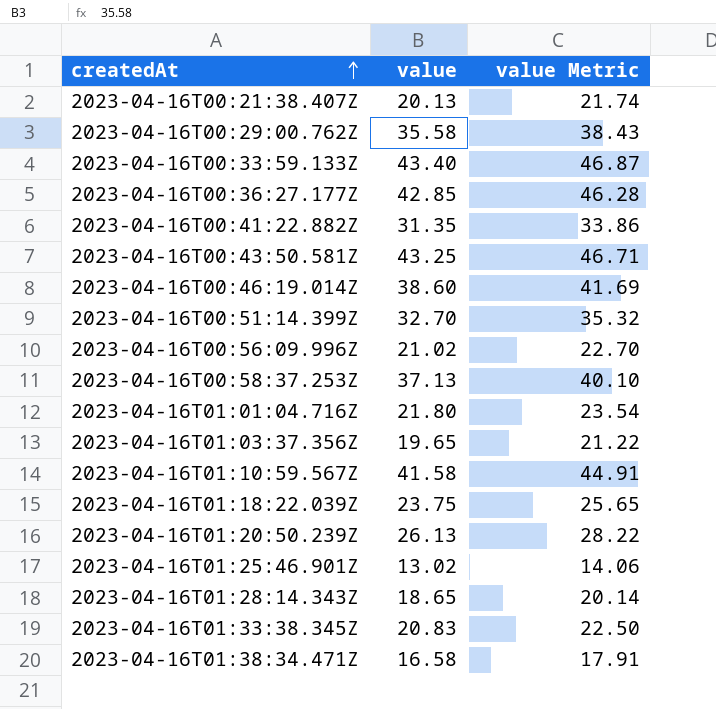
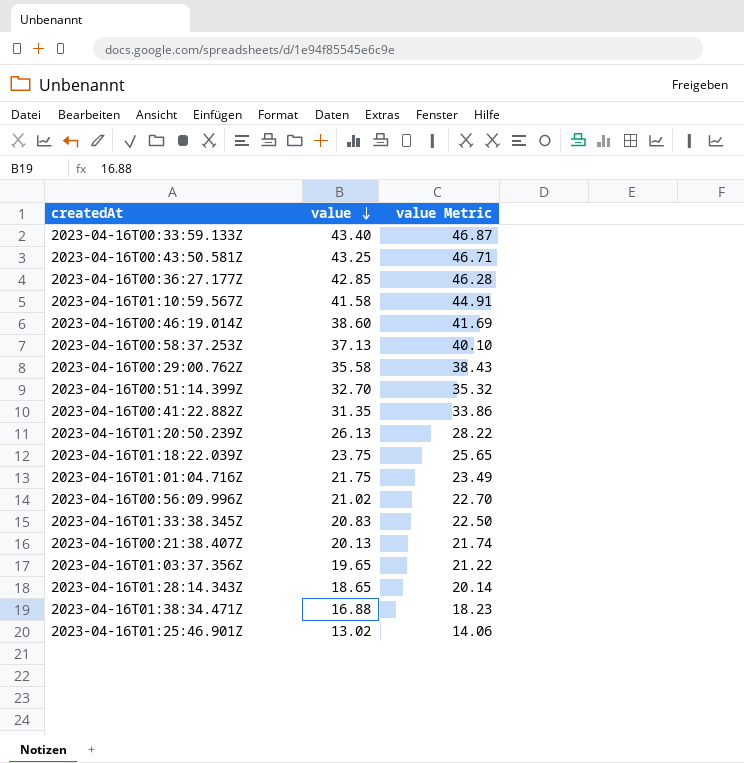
row order: createdAt ascending -> value descending
2023-04-16T01:01:04.716Z | value: 21.80 -> 21.75
2023-04-16T01:01:04.716Z | value Metric: 23.54 -> 23.49
2023-04-16T01:38:34.471Z | value: 16.58 -> 16.88
2023-04-16T01:38:34.471Z | value Metric: 17.91 -> 18.23

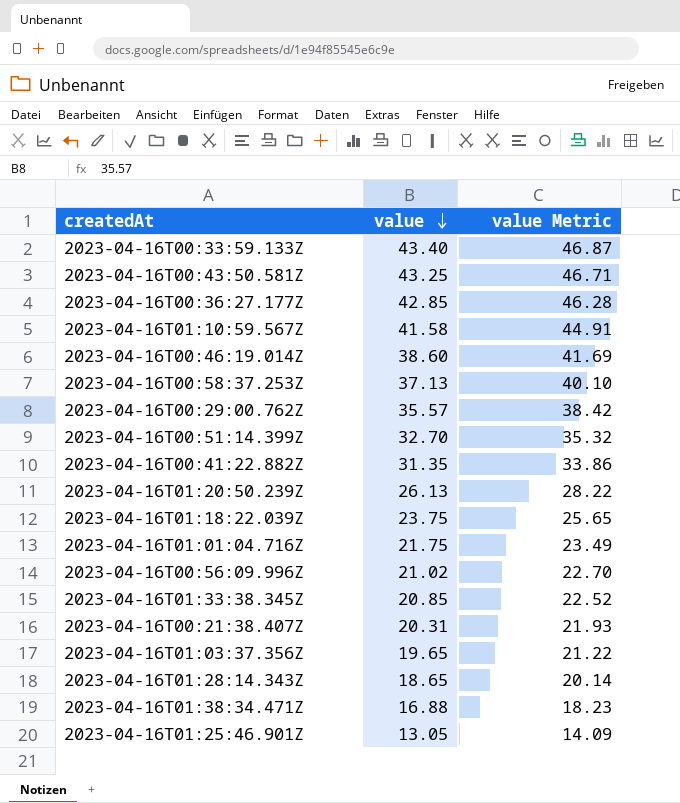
2023-04-16T00:29:00.762Z | value: 35.58 -> 35.57
2023-04-16T00:29:00.762Z | value Metric: 38.43 -> 38.42
2023-04-16T01:33:38.345Z | value: 20.83 -> 20.85
2023-04-16T01:33:38.345Z | value Metric: 22.50 -> 22.52
2023-04-16T00:21:38.407Z | value: 20.13 -> 20.31
2023-04-16T00:21:38.407Z | value Metric: 21.74 -> 21.93
2023-04-16T01:25:46.901Z | value: 13.02 -> 13.05
2023-04-16T01:25:46.901Z | value Metric: 14.06 -> 14.09

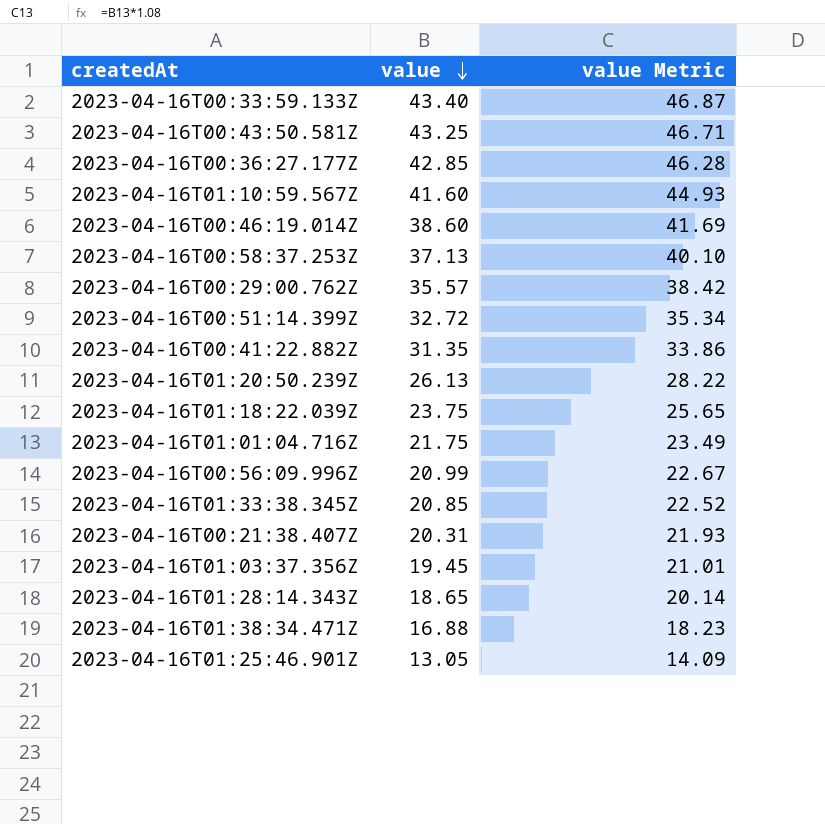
2023-04-16T01:10:59.567Z | value: 41.58 -> 41.60
2023-04-16T01:10:59.567Z | value Metric: 44.91 -> 44.93
2023-04-16T00:51:14.399Z | value: 32.70 -> 32.72
2023-04-16T00:51:14.399Z | value Metric: 35.32 -> 35.34
2023-04-16T00:56:09.996Z | value: 21.02 -> 20.99
2023-04-16T00:56:09.996Z | value Metric: 22.70 -> 22.67
2023-04-16T01:03:37.356Z | value: 19.65 -> 19.45
2023-04-16T01:03:37.356Z | value Metric: 21.22 -> 21.01

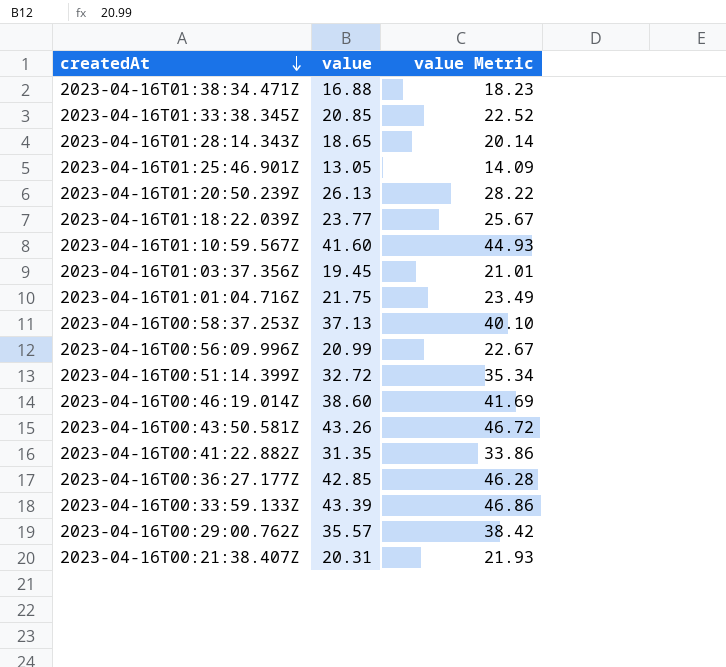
row order: value descending -> createdAt descending
2023-04-16T01:18:22.039Z | value: 23.75 -> 23.77
2023-04-16T01:18:22.039Z | value Metric: 25.65 -> 25.67
2023-04-16T00:43:50.581Z | value: 43.25 -> 43.26
2023-04-16T00:43:50.581Z | value Metric: 46.71 -> 46.72
2023-04-16T00:33:59.133Z | value: 43.40 -> 43.39
2023-04-16T00:33:59.133Z | value Metric: 46.87 -> 46.86

